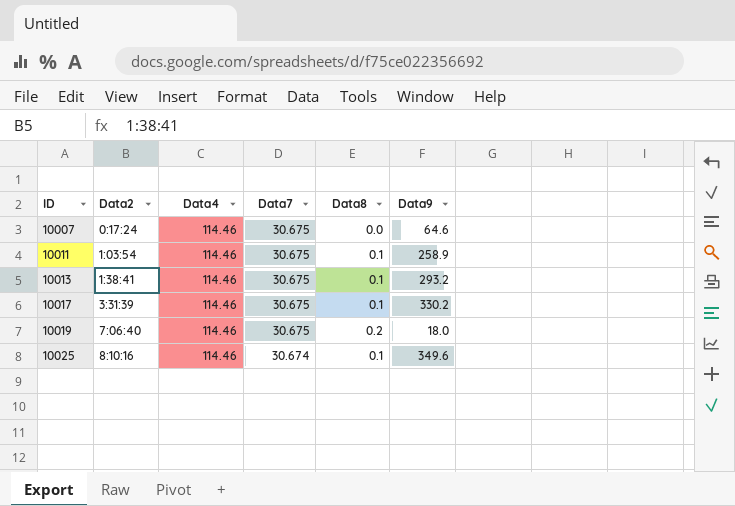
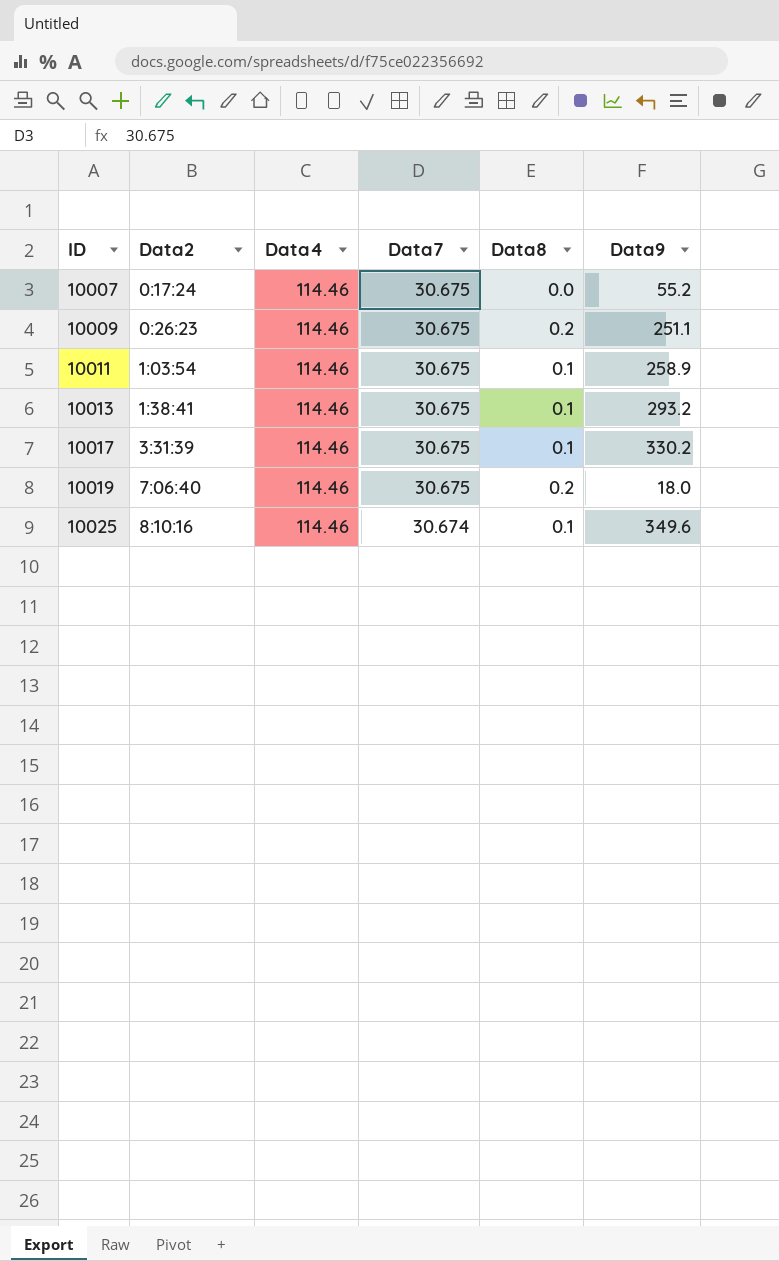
10007 | Data9: 64.6 -> 55.2
row 10009: none -> 0:26:23 | 114.46 | 30.675 | 0.2 | 251.1

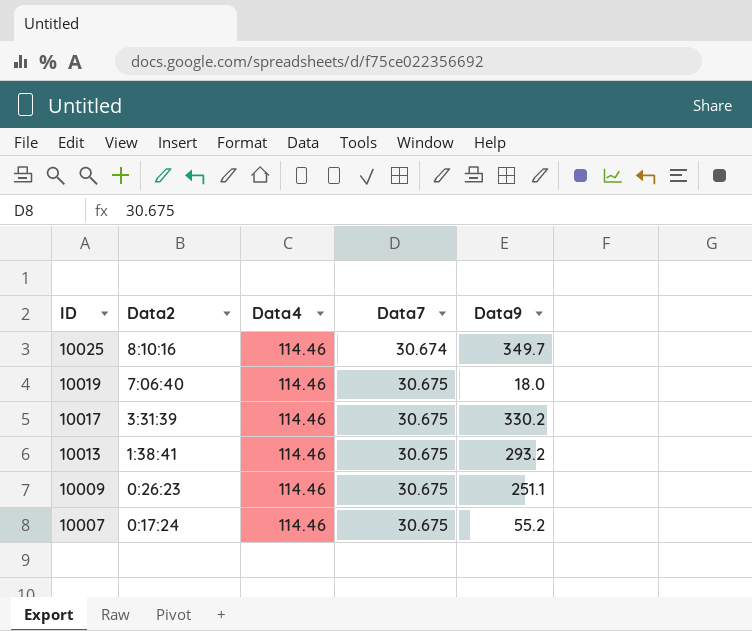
row order: ID ascending -> ID descending
column Data8 | position: 5 -> none
row 10011: 1:03:54 | 114.46 | 30.675 | 0.1 | 258.9 -> none
10025 | Data9: 349.6 -> 349.7

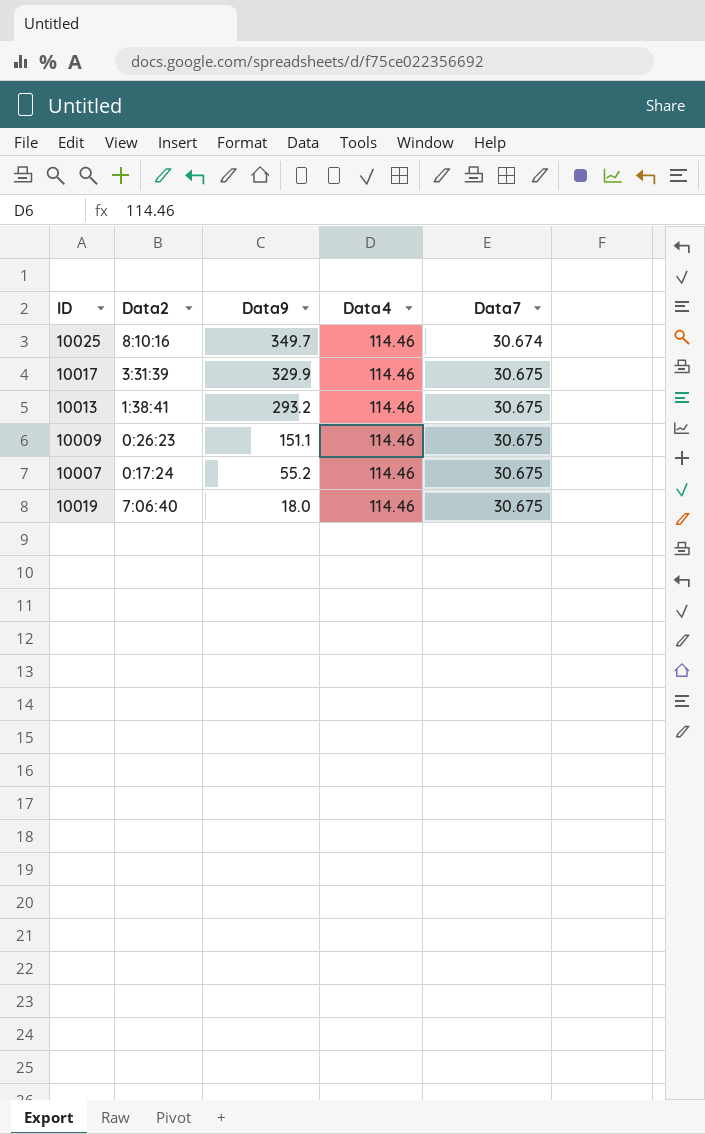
row order: ID descending -> Data9 descending
column Data9 | position: 5 -> 3
10017 | Data9: 330.2 -> 329.9
10009 | Data9: 251.1 -> 151.1

